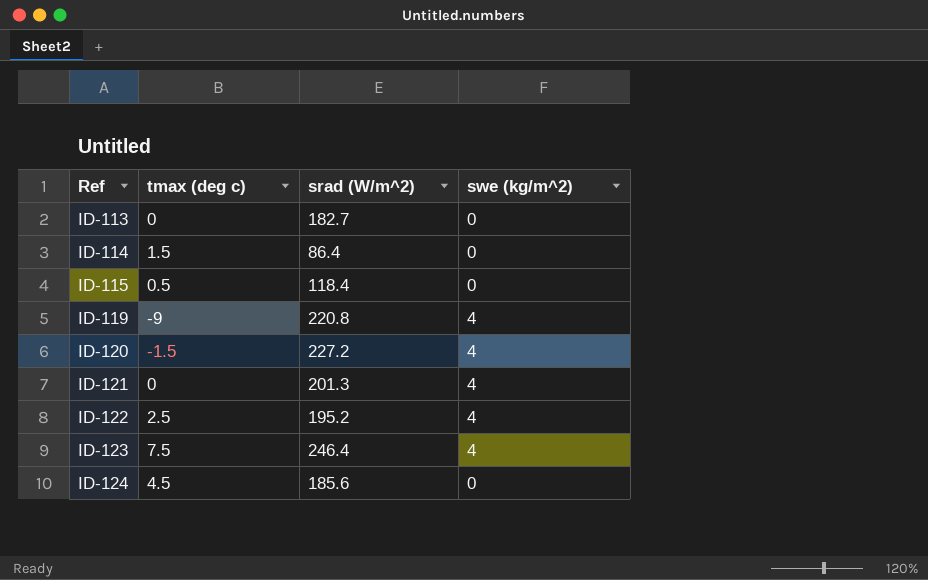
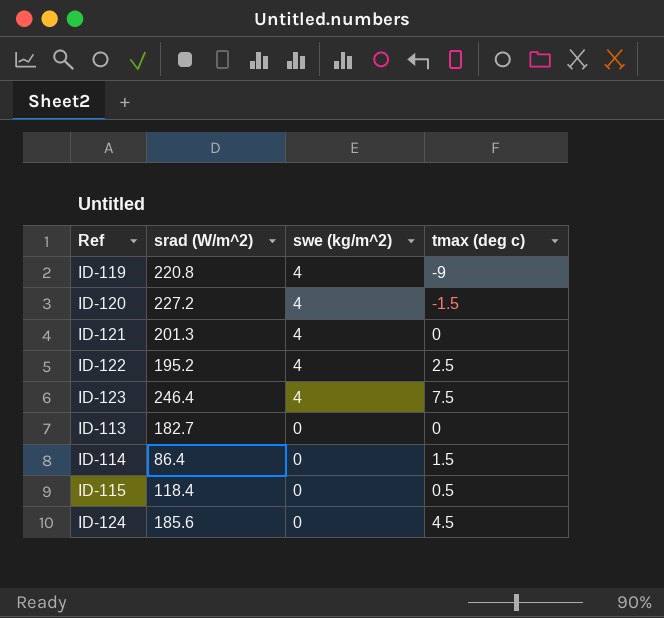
row order: Ref ascending -> swe (kg/m^2) descending
column tmax (deg c) | position: 2 -> 4

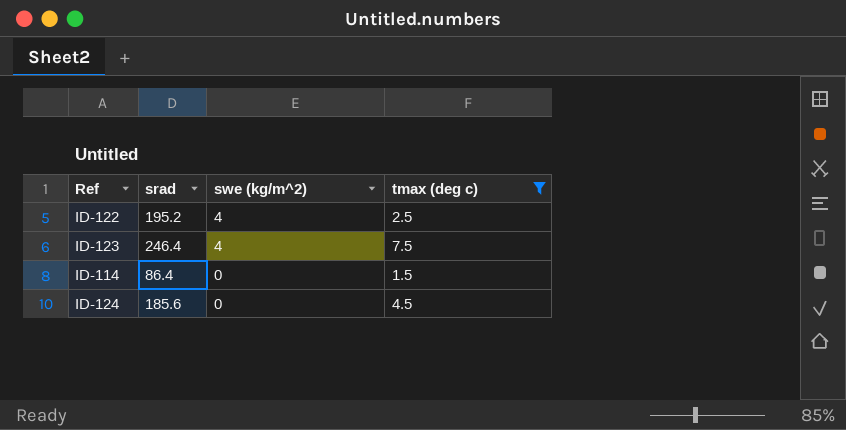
filter: none -> tmax (deg c) >= 1.5
column name: srad (W/m^2) -> srad

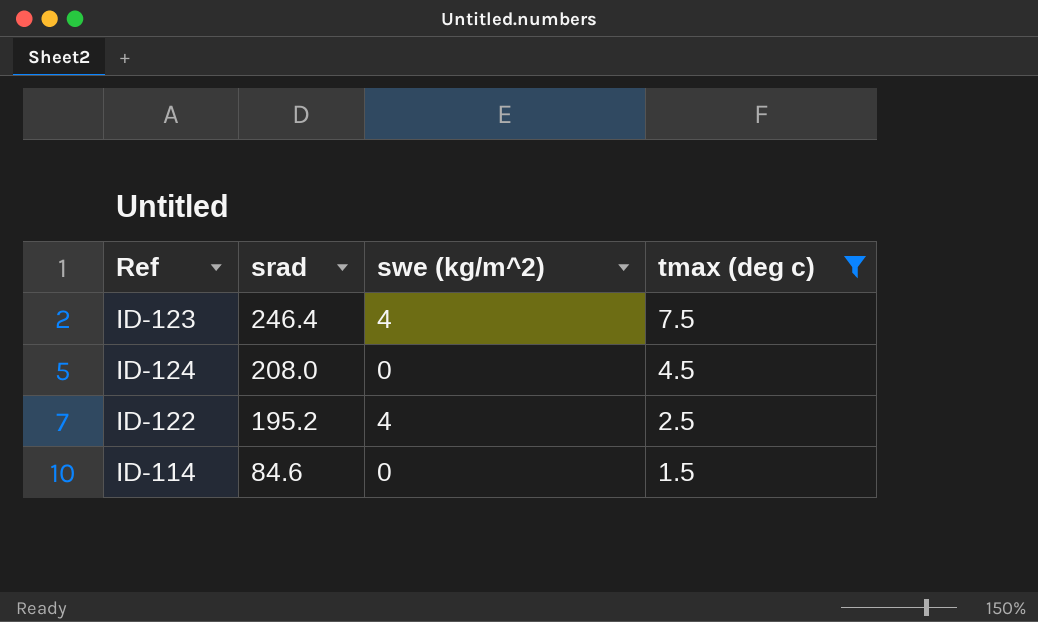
row order: swe (kg/m^2) descending -> srad descending
ID-124 | srad: 185.6 -> 208.0
ID-114 | srad: 86.4 -> 84.6

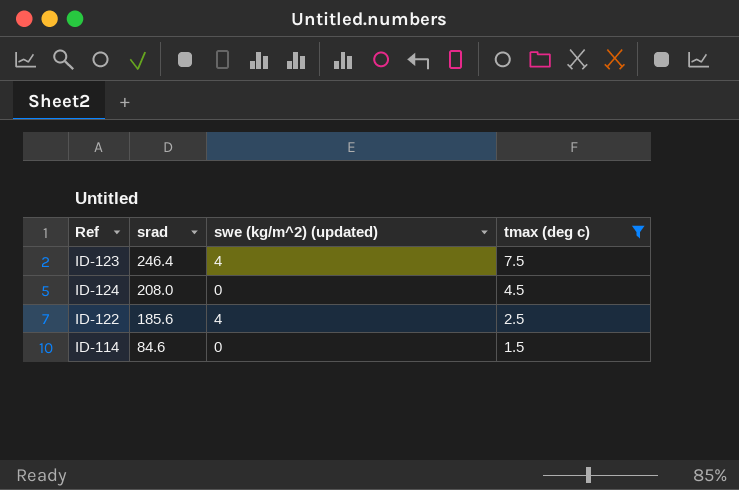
column name: swe (kg/m^2) -> swe (kg/m^2) (updated)
ID-122 | srad: 195.2 -> 185.6

